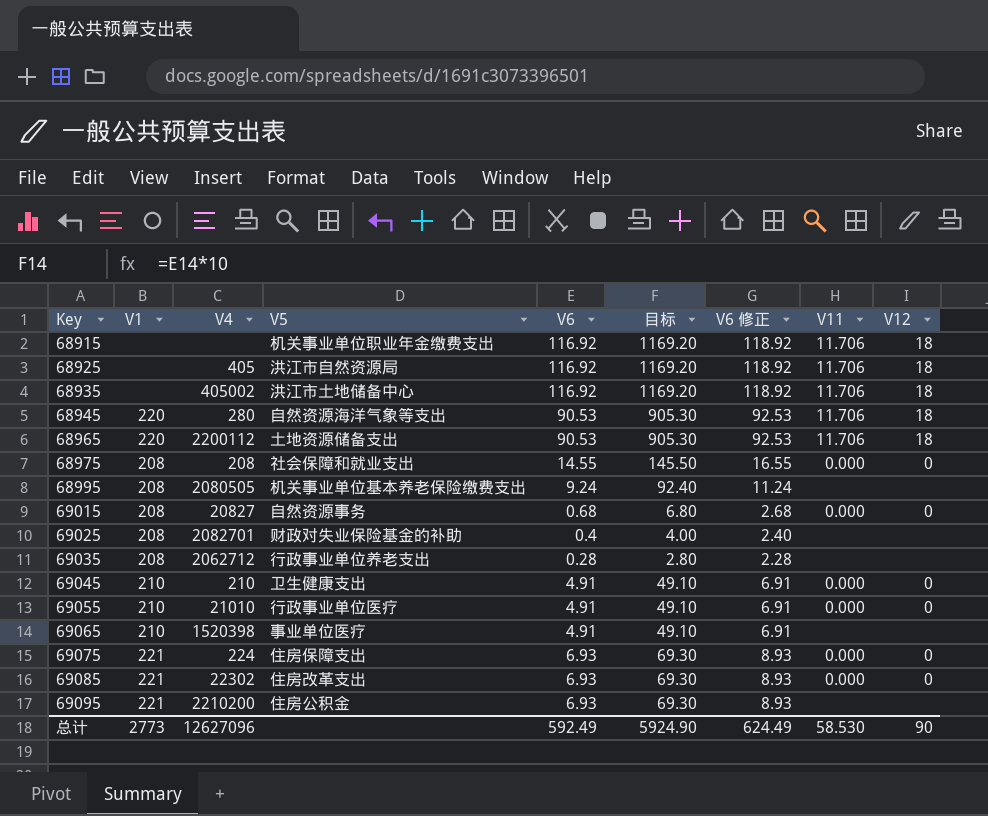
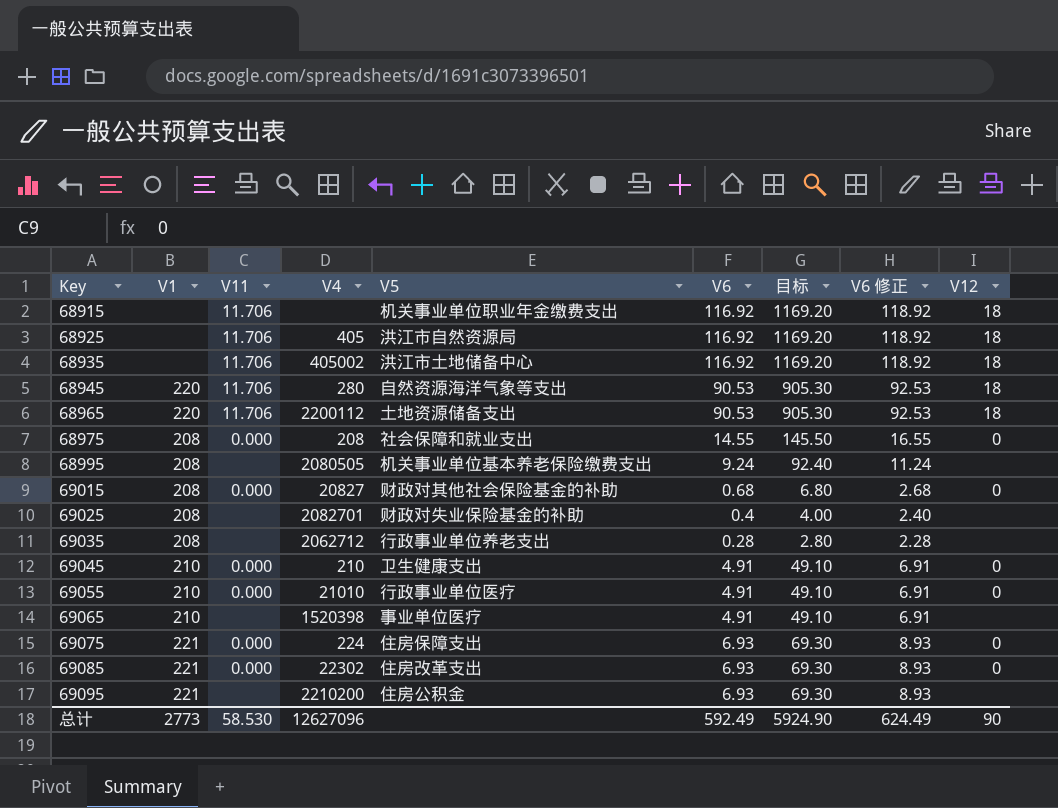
column V11 | position: 8 -> 3
69015 | V5: 自然资源事务 -> 财政对其他社会保险基金的补助

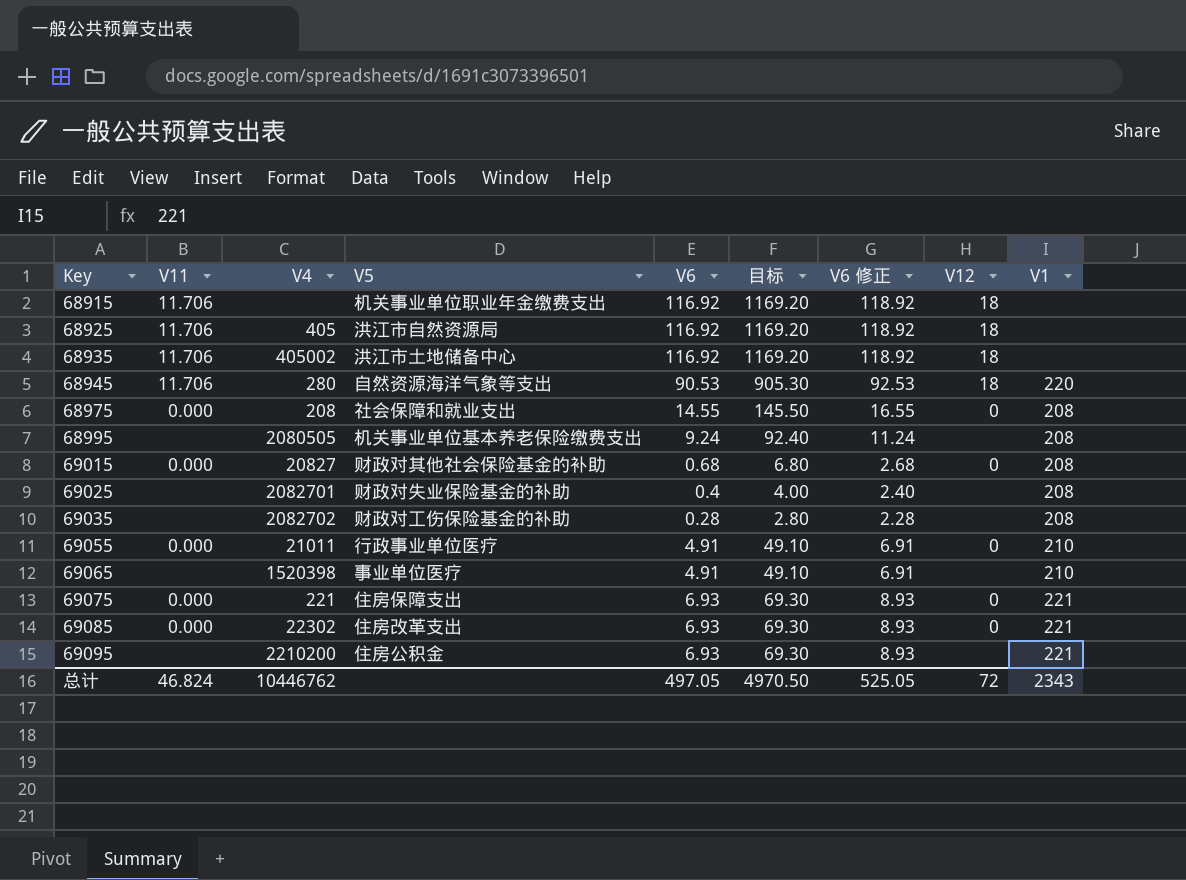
column V1 | position: 2 -> 9
row 68965: 220 | 11.706 | 2200112 | 土地资源储备支出 | 90.53 | 905.30 | 92.53 | 18 -> none
row 69045: 210 | 0.000 | 210 | 卫生健康支出 | 4.91 | 49.10 | 6.91 | 0 -> none
69035 | V4: 2062712 -> 2082702
69035 | V5: 行政事业单位养老支出 -> 财政对工伤保险基金的补助
69055 | V4: 21010 -> 21011
69075 | V4: 224 -> 221
总计 | V11: 58.530 -> 46.824
总计 | V4: 12627096 -> 10446762
总计 | V6: 592.49 -> 497.05
总计 | 目标: 5924.90 -> 4970.50
总计 | V6 修正: 624.49 -> 525.05
总计 | V12: 90 -> 72
总计 | V1: 2773 -> 2343

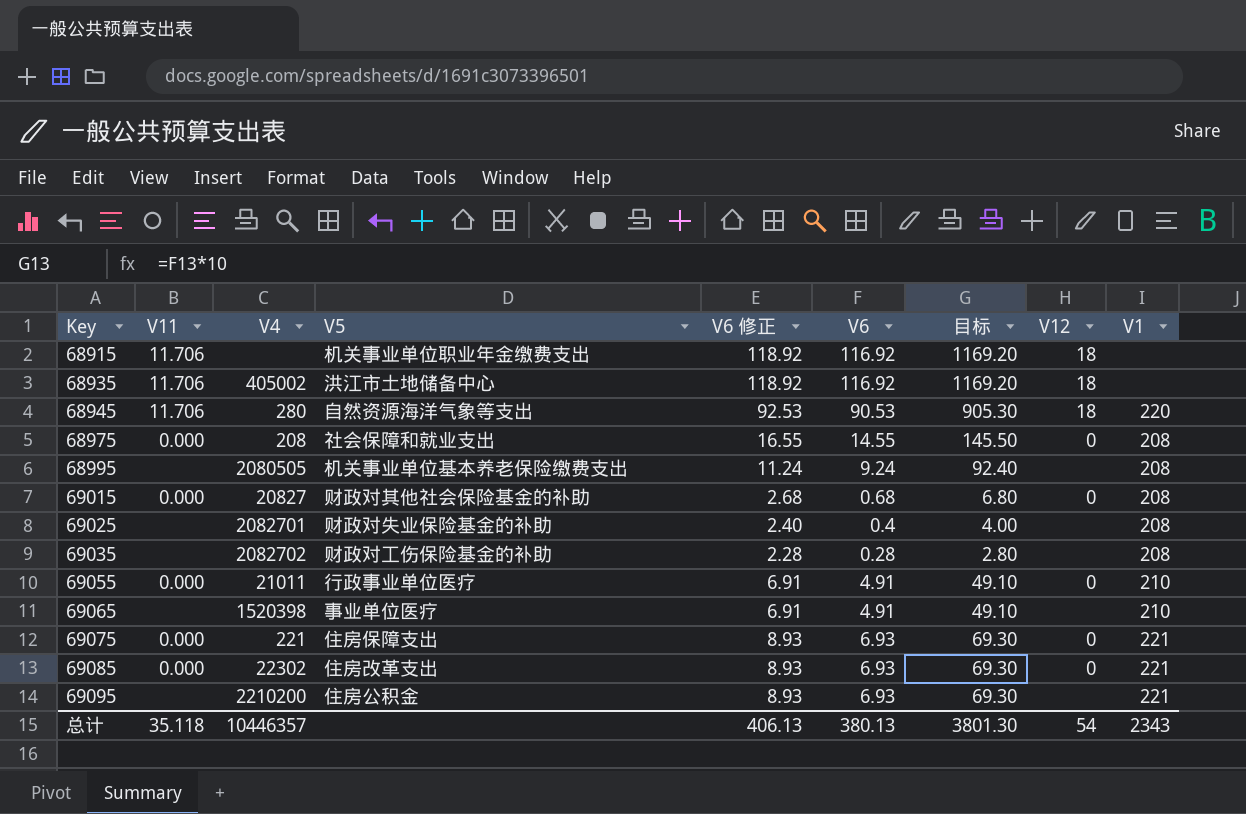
column V6 修正 | position: 7 -> 5
row 68925: 11.706 | 405 | 洪江市自然资源局 | 116.92 | 1169.20 | 118.92 | 18 | none -> none
总计 | V11: 46.824 -> 35.118
总计 | V4: 10446762 -> 10446357
总计 | V6 修正: 525.05 -> 406.13
总计 | V6: 497.05 -> 380.13
总计 | 目标: 4970.50 -> 3801.30
总计 | V12: 72 -> 54

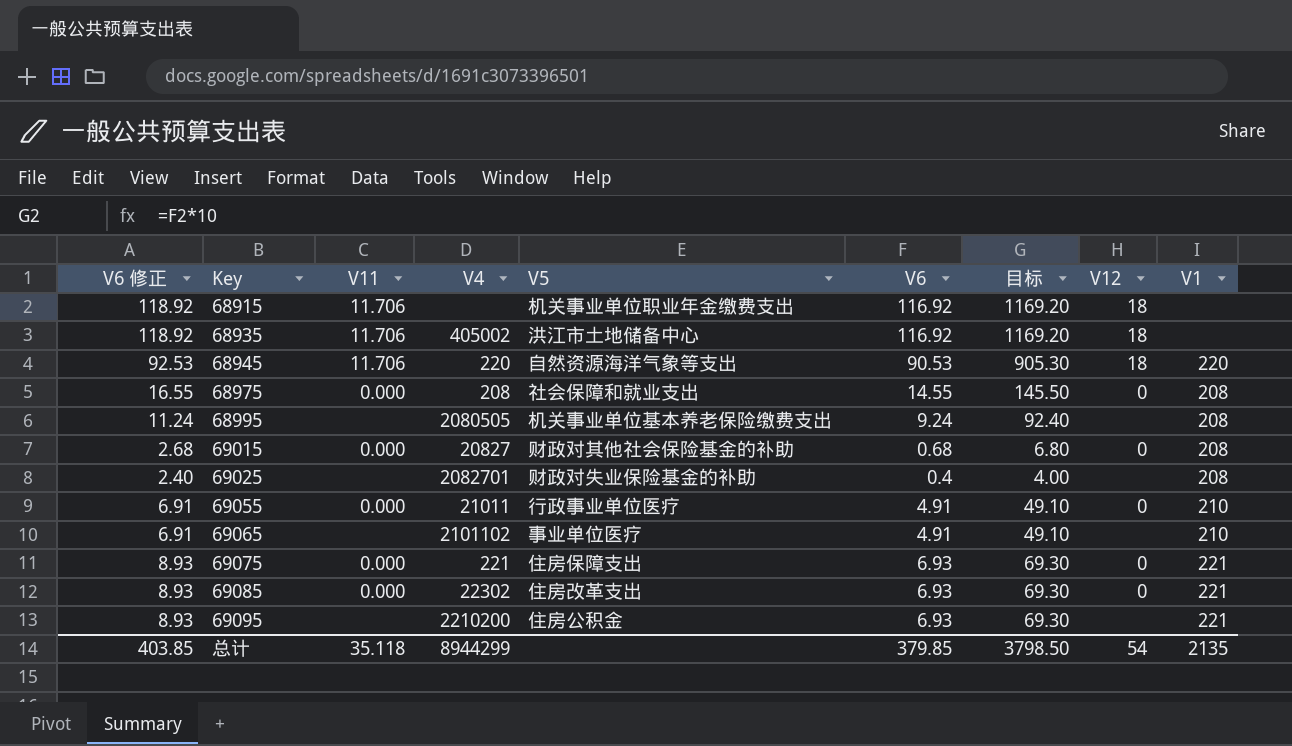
column V6 修正 | position: 5 -> 1
row 69035: none | 2082702 | 财政对工伤保险基金的补助 | 2.28 | 0.28 | 2.80 | none | 208 -> none
68945 | V4: 280 -> 220
69065 | V4: 1520398 -> 2101102
总计 | V6 修正: 406.13 -> 403.85
总计 | V4: 10446357 -> 8944299
总计 | V6: 380.13 -> 379.85
总计 | 目标: 3801.30 -> 3798.50
总计 | V1: 2343 -> 2135

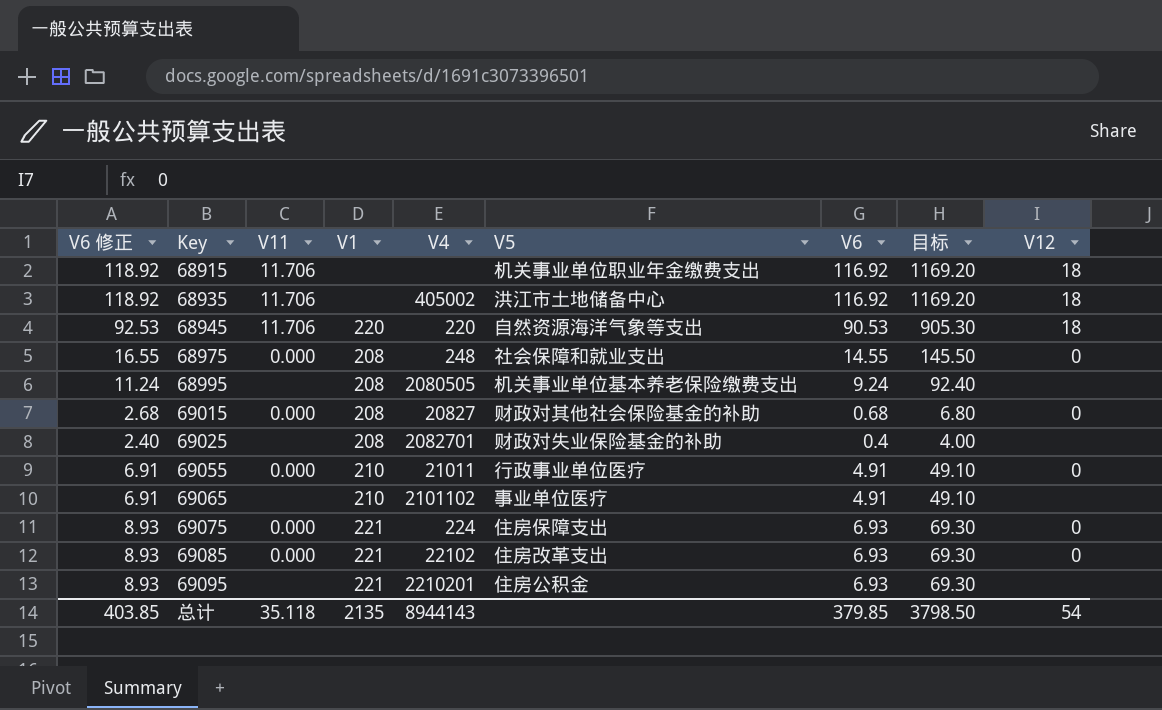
column V1 | position: 9 -> 4
68975 | V4: 208 -> 248
69075 | V4: 221 -> 224
69085 | V4: 22302 -> 22102
69095 | V4: 2210200 -> 2210201
总计 | V4: 8944299 -> 8944143

